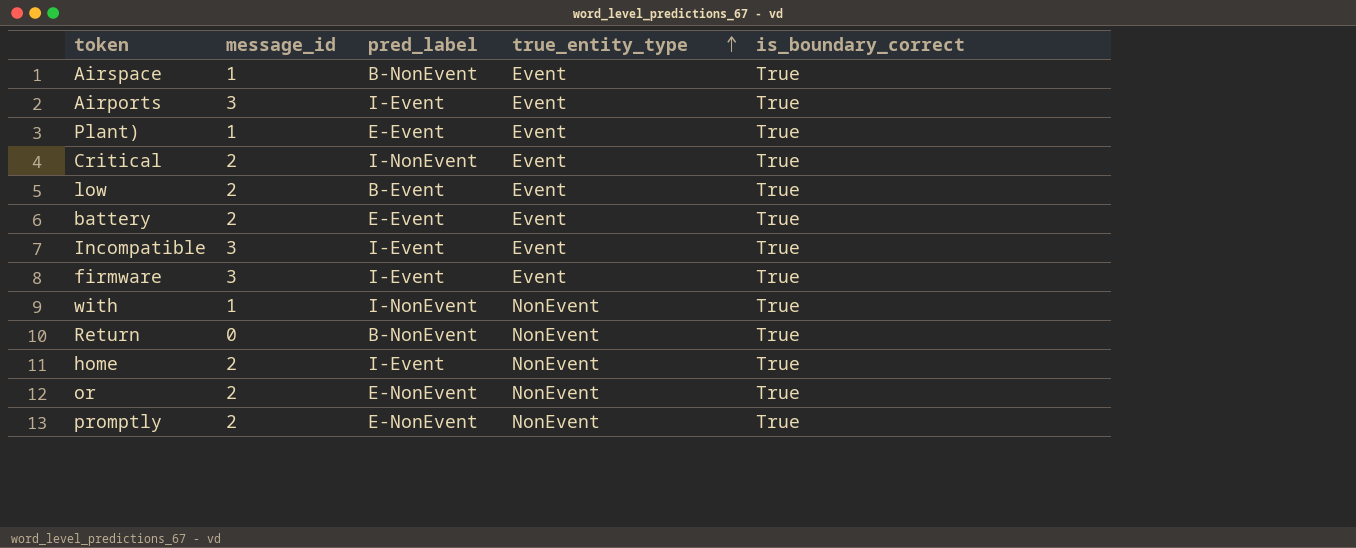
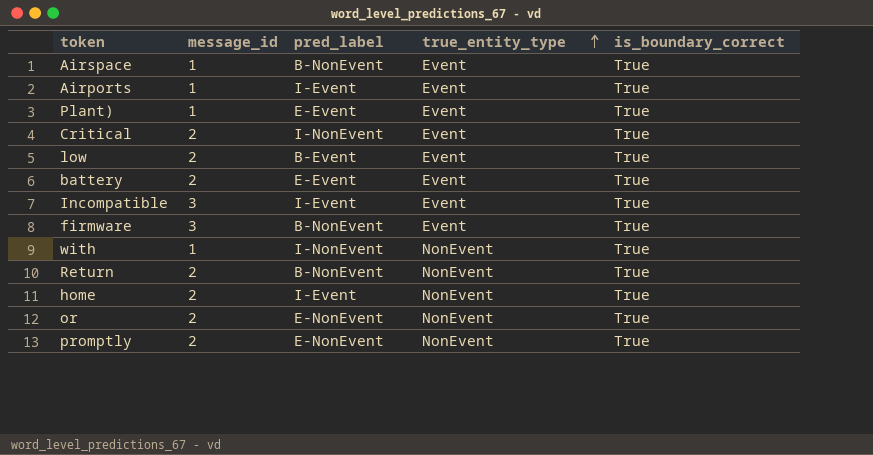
Airports | message_id: 3 -> 1
firmware | pred_label: I-Event -> B-NonEvent
Return | message_id: 0 -> 2

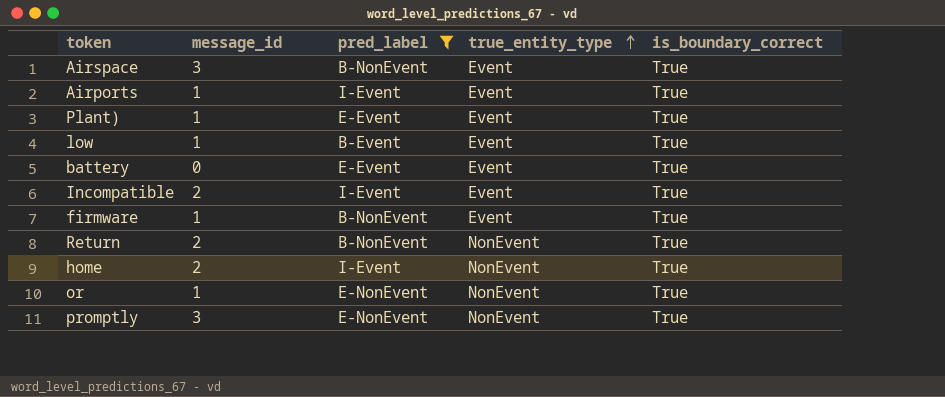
filter: none -> pred_label != I-NonEvent
Airspace | message_id: 1 -> 3
low | message_id: 2 -> 1
battery | message_id: 2 -> 0
Incompatible | message_id: 3 -> 2
firmware | message_id: 3 -> 1
or | message_id: 2 -> 1
promptly | message_id: 2 -> 3

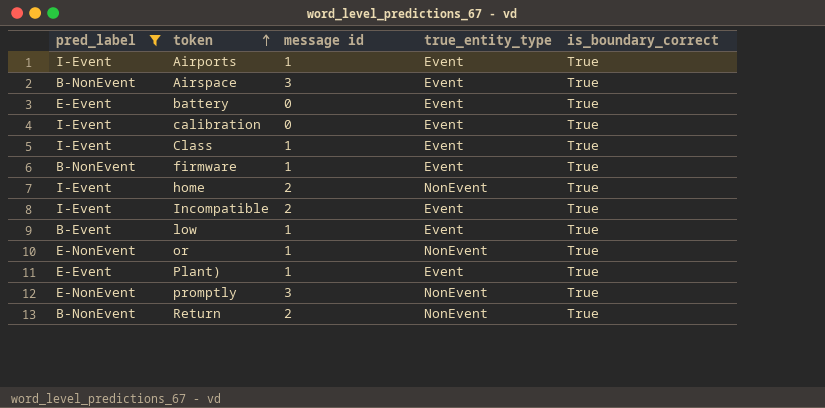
row order: true_entity_type ascending -> token ascending
column pred_label | position: 3 -> 1
column name: message_id -> message id
row calibration: none -> I-Event | 0 | Event | True
row Class: none -> I-Event | 1 | Event | True

